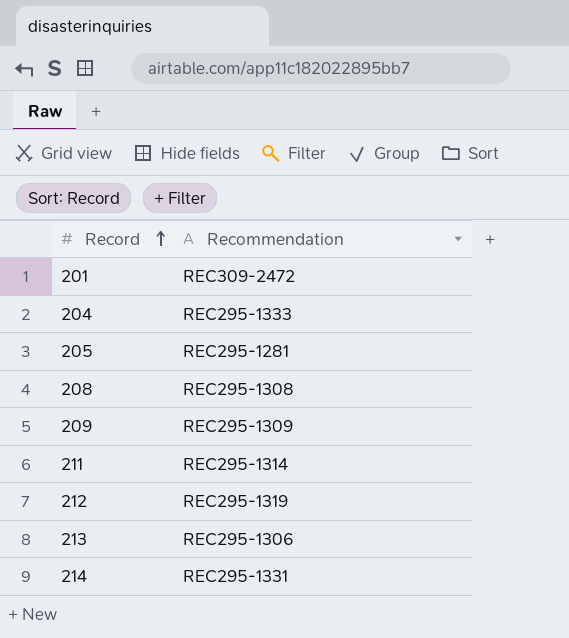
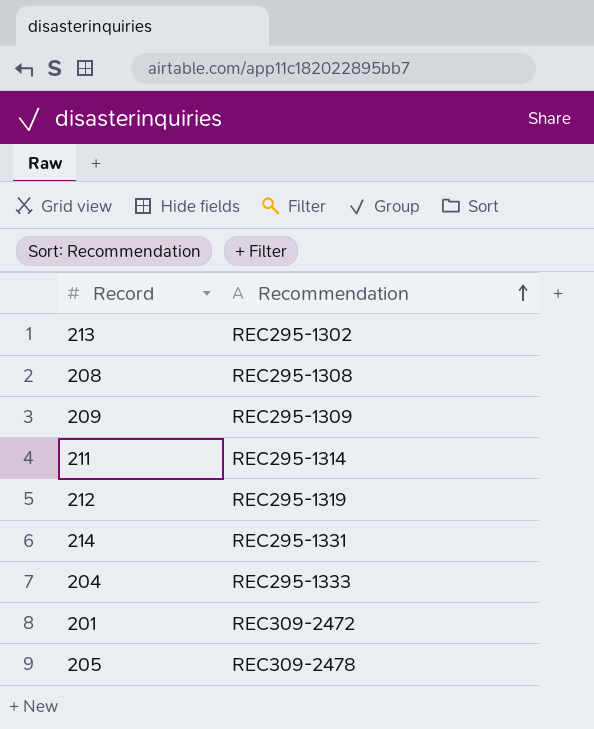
row order: Record ascending -> Recommendation ascending
213 | Recommendation: REC295-1306 -> REC295-1302
205 | Recommendation: REC295-1281 -> REC309-2478

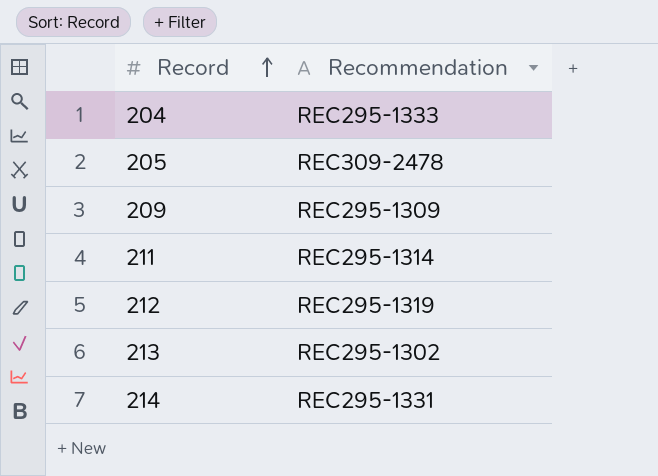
row order: Recommendation ascending -> Record ascending
row 208: REC295-1308 -> none
row 201: REC309-2472 -> none

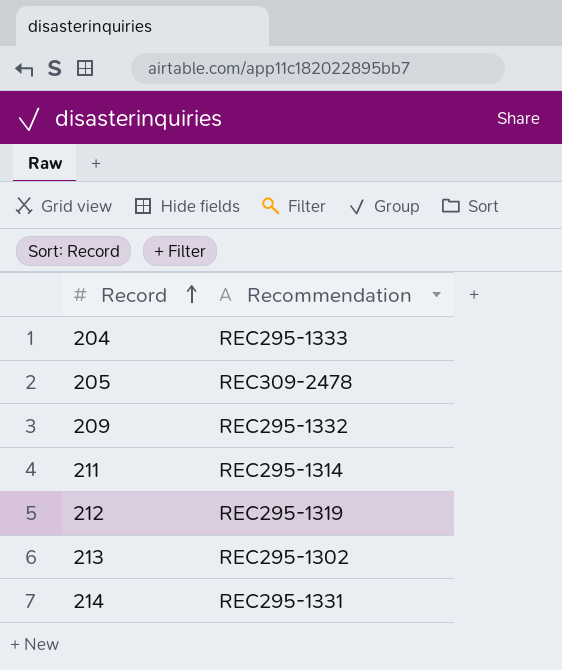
209 | Recommendation: REC295-1309 -> REC295-1332

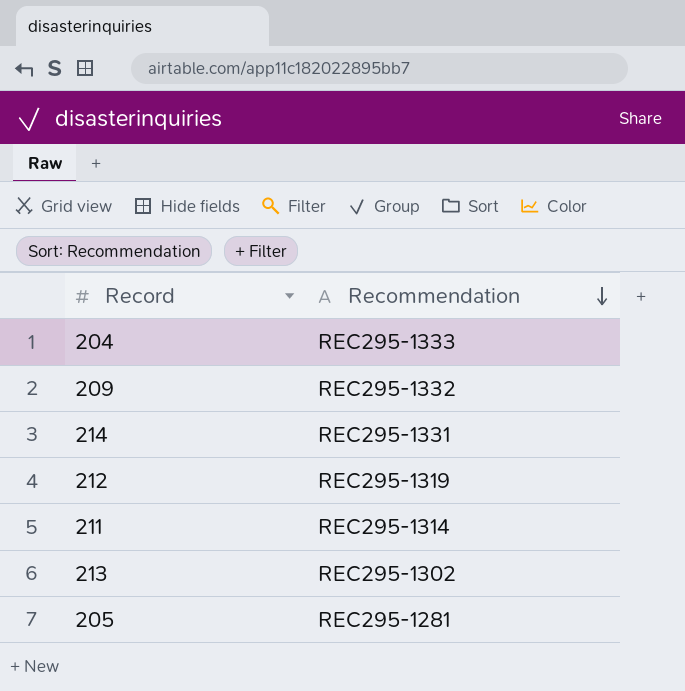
row order: Record ascending -> Recommendation descending
205 | Recommendation: REC309-2478 -> REC295-1281

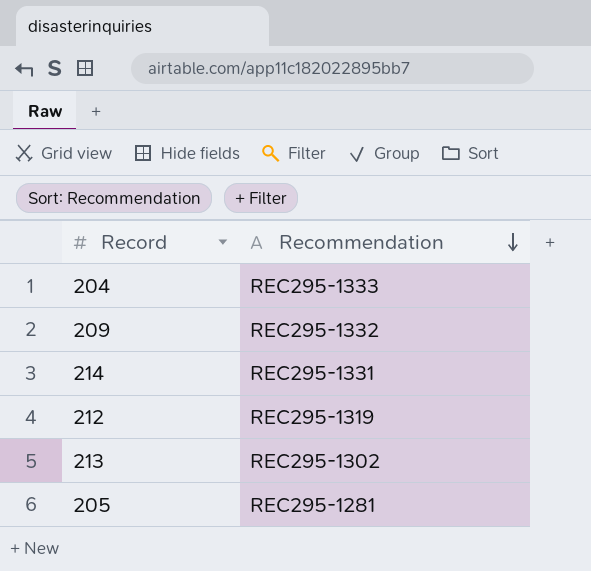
row 211: REC295-1314 -> none

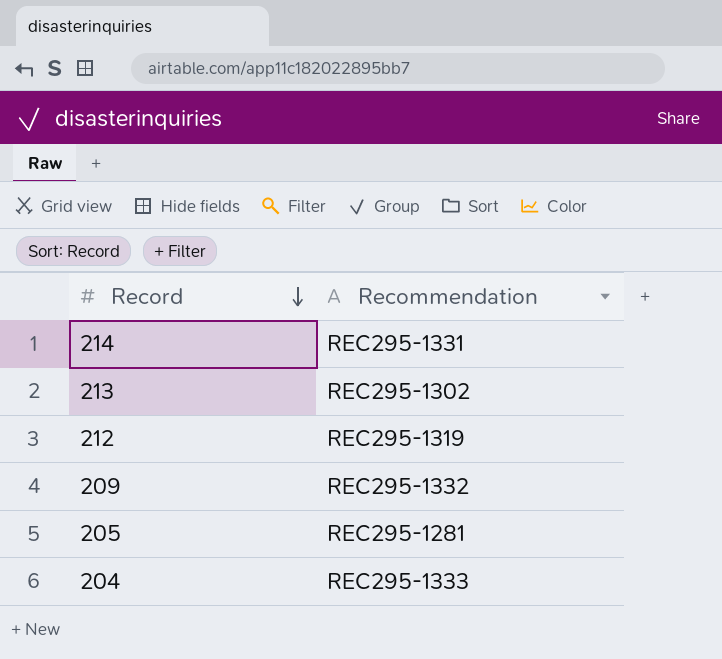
row order: Recommendation descending -> Record descending

